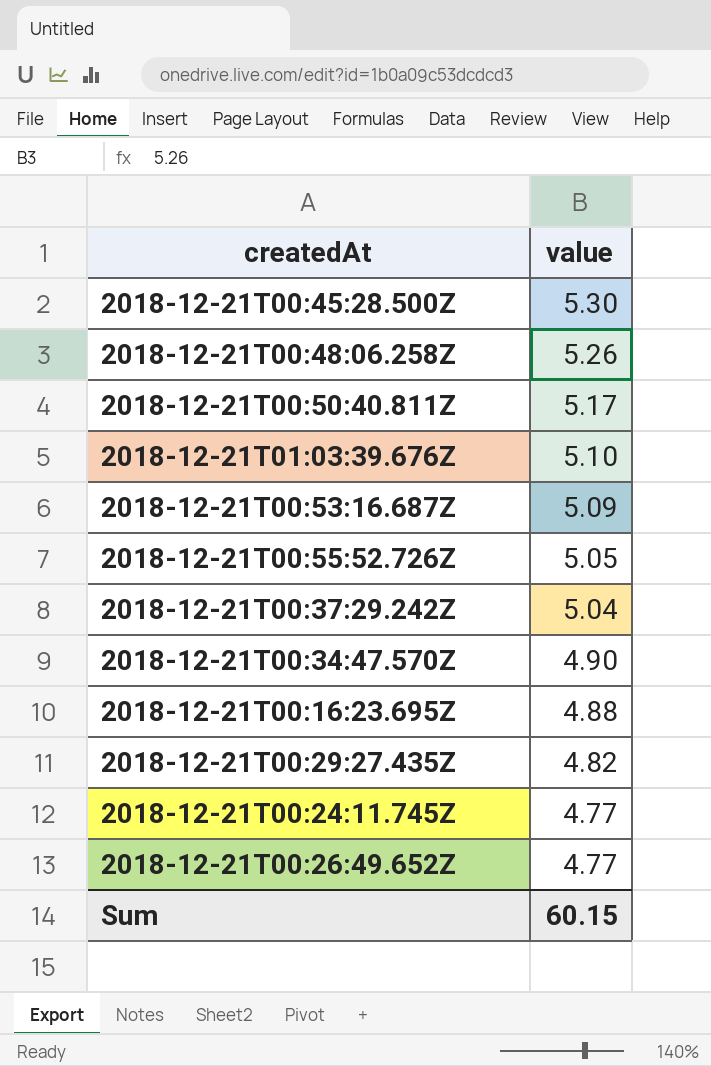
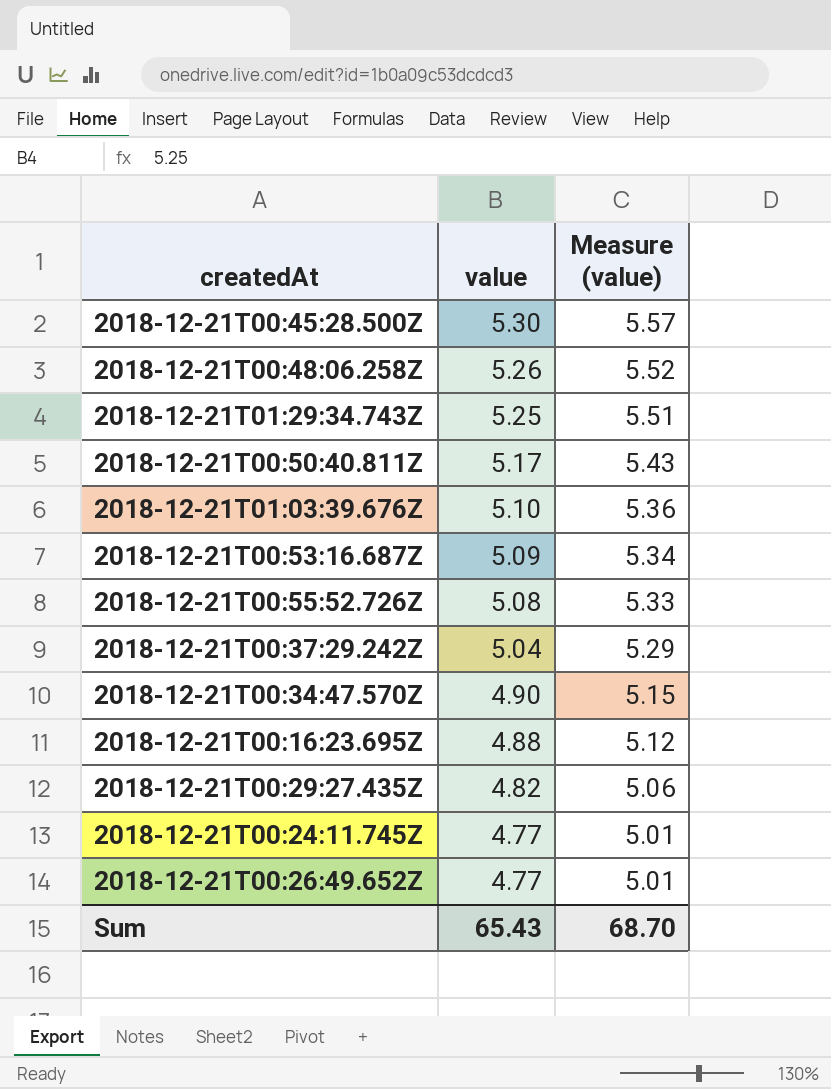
column Measure (value) | formula: none -> [value] * 1.05
row 2018-12-21T01:29:34.743Z: none -> 5.25 | 5.51
2018-12-21T00:55:52.726Z | value: 5.05 -> 5.08
Sum | value: 60.15 -> 65.43

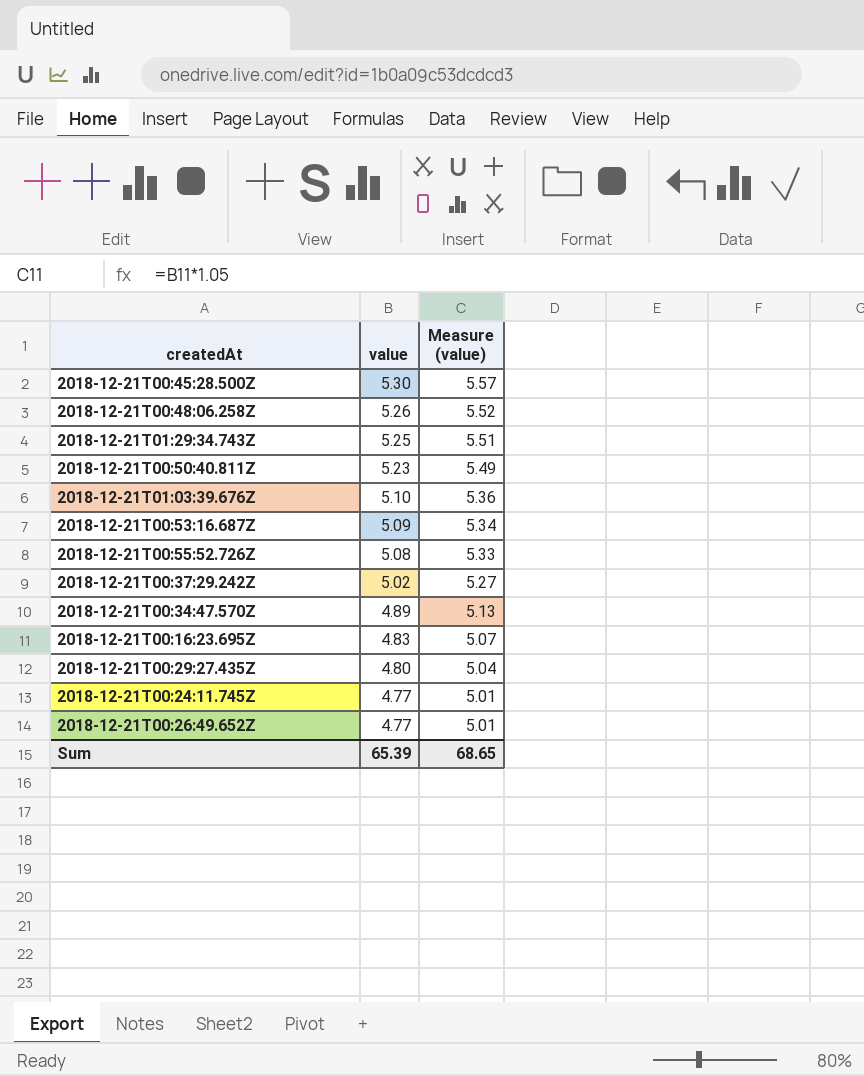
2018-12-21T00:50:40.811Z | value: 5.17 -> 5.23
2018-12-21T00:50:40.811Z | Measure (value): 5.43 -> 5.49
2018-12-21T00:37:29.242Z | value: 5.04 -> 5.02
2018-12-21T00:37:29.242Z | Measure (value): 5.29 -> 5.27
2018-12-21T00:34:47.570Z | value: 4.90 -> 4.89
2018-12-21T00:34:47.570Z | Measure (value): 5.15 -> 5.13
2018-12-21T00:16:23.695Z | value: 4.88 -> 4.83
2018-12-21T00:16:23.695Z | Measure (value): 5.12 -> 5.07
2018-12-21T00:29:27.435Z | value: 4.82 -> 4.80
2018-12-21T00:29:27.435Z | Measure (value): 5.06 -> 5.04
Sum | value: 65.43 -> 65.39
Sum | Measure (value): 68.70 -> 68.65

